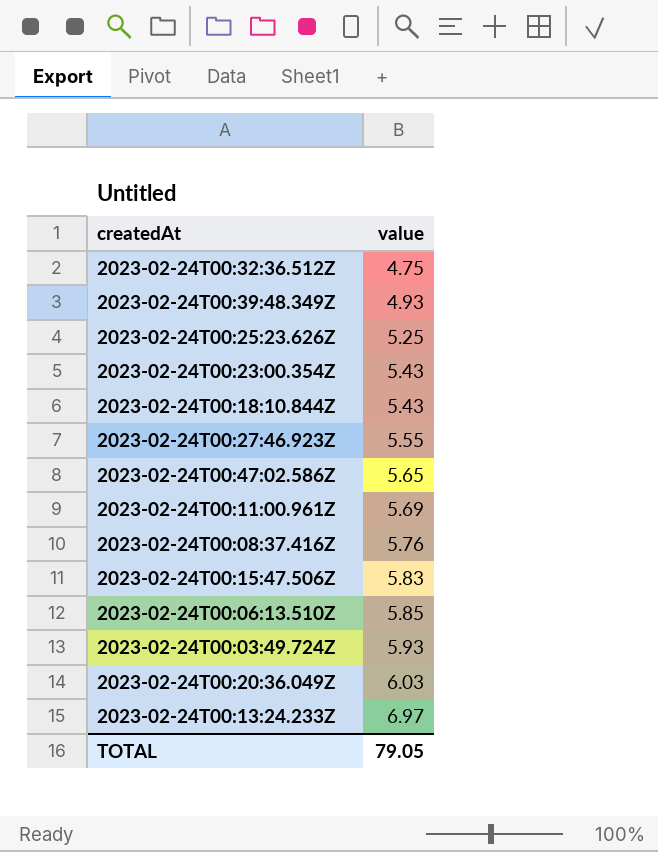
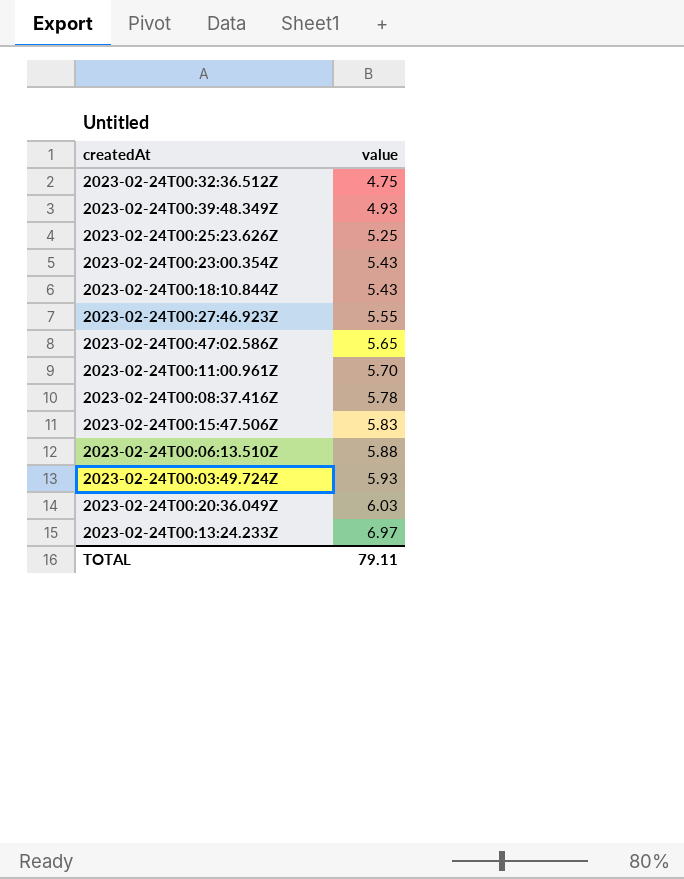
2023-02-24T00:11:00.961Z | value: 5.69 -> 5.70
2023-02-24T00:08:37.416Z | value: 5.76 -> 5.78
2023-02-24T00:06:13.510Z | value: 5.85 -> 5.88
TOTAL | value: 79.05 -> 79.11

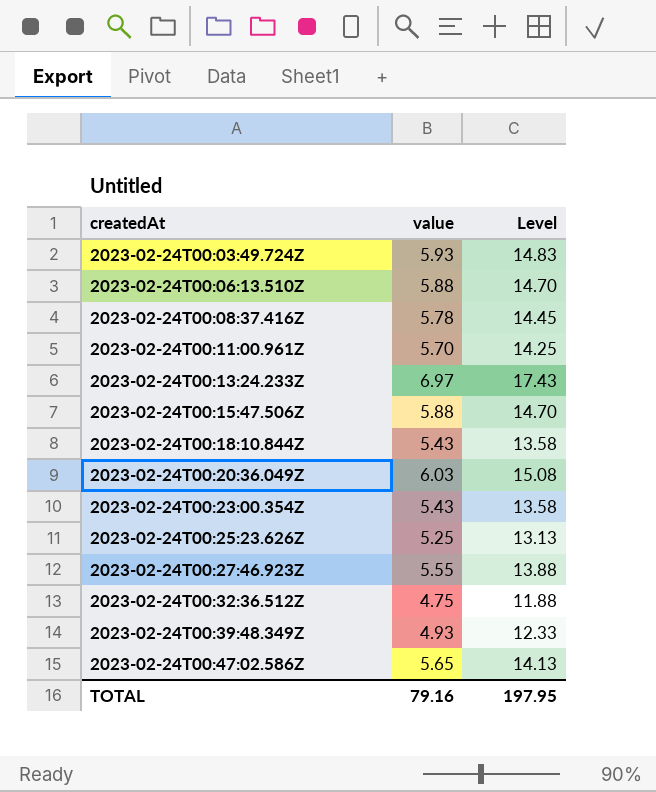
row order: value ascending -> createdAt ascending
column Level | formula: none -> [value] * 2.5
2023-02-24T00:15:47.506Z | value: 5.83 -> 5.88
TOTAL | value: 79.11 -> 79.16

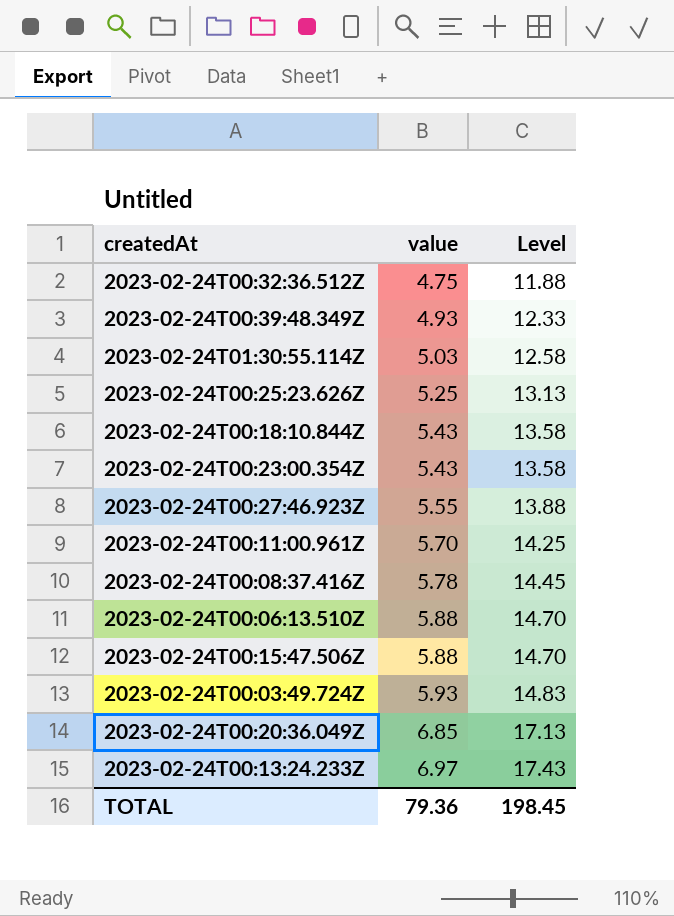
row order: createdAt ascending -> value ascending
row 2023-02-24T00:47:02.586Z: 5.65 | 14.13 -> none
row 2023-02-24T01:30:55.114Z: none -> 5.03 | 12.58
2023-02-24T00:20:36.049Z | value: 6.03 -> 6.85
2023-02-24T00:20:36.049Z | Level: 15.08 -> 17.13
TOTAL | value: 79.16 -> 79.36
TOTAL | Level: 197.95 -> 198.45

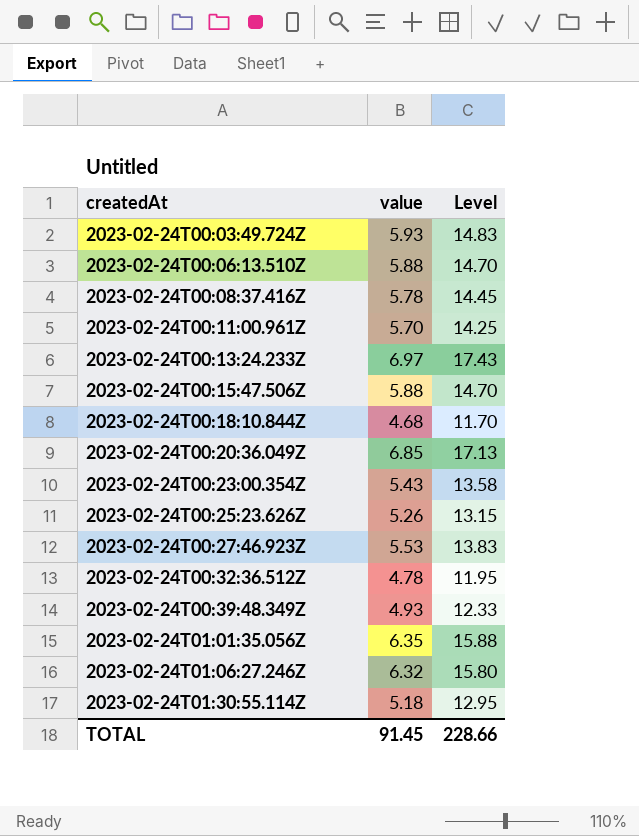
row order: value ascending -> createdAt ascending
2023-02-24T00:18:10.844Z | value: 5.43 -> 4.68
2023-02-24T00:18:10.844Z | Level: 13.58 -> 11.70
2023-02-24T00:25:23.626Z | value: 5.25 -> 5.26
2023-02-24T00:25:23.626Z | Level: 13.13 -> 13.15
2023-02-24T00:27:46.923Z | value: 5.55 -> 5.53
2023-02-24T00:27:46.923Z | Level: 13.88 -> 13.83
2023-02-24T00:32:36.512Z | value: 4.75 -> 4.78
2023-02-24T00:32:36.512Z | Level: 11.88 -> 11.95
row 2023-02-24T01:01:35.056Z: none -> 6.35 | 15.88
row 2023-02-24T01:06:27.246Z: none -> 6.32 | 15.80
2023-02-24T01:30:55.114Z | value: 5.03 -> 5.18
2023-02-24T01:30:55.114Z | Level: 12.58 -> 12.95
TOTAL | value: 79.36 -> 91.45
TOTAL | Level: 198.45 -> 228.66

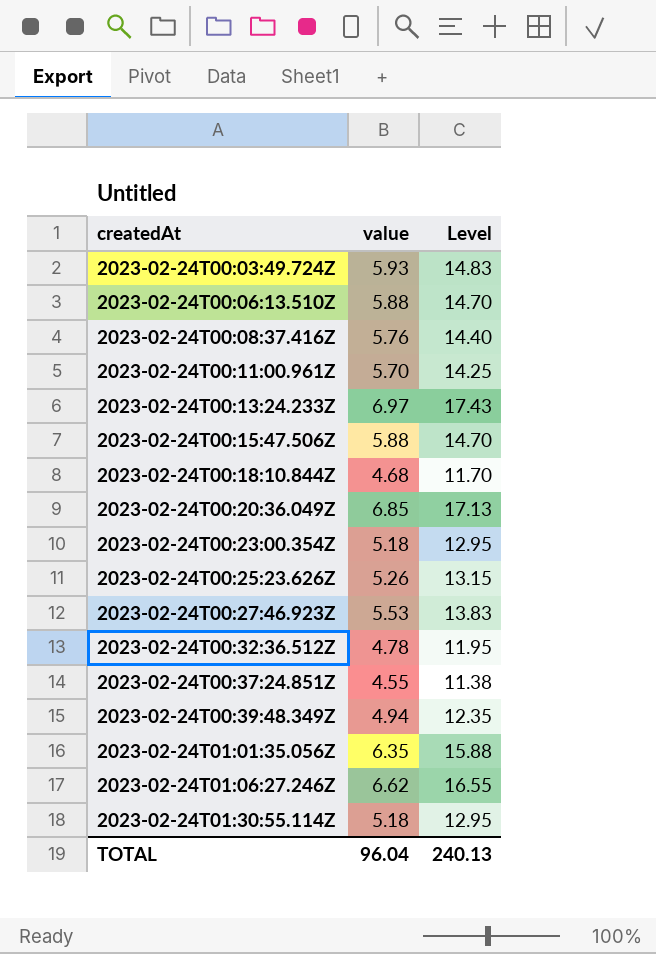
2023-02-24T00:08:37.416Z | value: 5.78 -> 5.76
2023-02-24T00:08:37.416Z | Level: 14.45 -> 14.40
2023-02-24T00:23:00.354Z | value: 5.43 -> 5.18
2023-02-24T00:23:00.354Z | Level: 13.58 -> 12.95
row 2023-02-24T00:37:24.851Z: none -> 4.55 | 11.38
2023-02-24T00:39:48.349Z | value: 4.93 -> 4.94
2023-02-24T00:39:48.349Z | Level: 12.33 -> 12.35
2023-02-24T01:06:27.246Z | value: 6.32 -> 6.62
2023-02-24T01:06:27.246Z | Level: 15.80 -> 16.55
TOTAL | value: 91.45 -> 96.04
TOTAL | Level: 228.66 -> 240.13

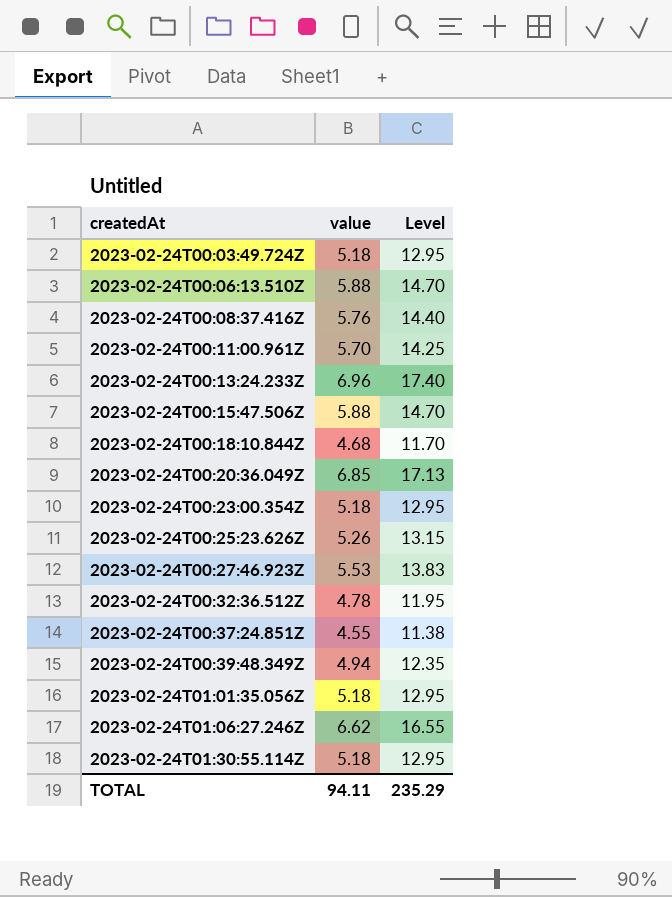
2023-02-24T00:03:49.724Z | value: 5.93 -> 5.18
2023-02-24T00:03:49.724Z | Level: 14.83 -> 12.95
2023-02-24T00:13:24.233Z | value: 6.97 -> 6.96
2023-02-24T00:13:24.233Z | Level: 17.43 -> 17.40
2023-02-24T01:01:35.056Z | value: 6.35 -> 5.18
2023-02-24T01:01:35.056Z | Level: 15.88 -> 12.95
TOTAL | value: 96.04 -> 94.11
TOTAL | Level: 240.13 -> 235.29

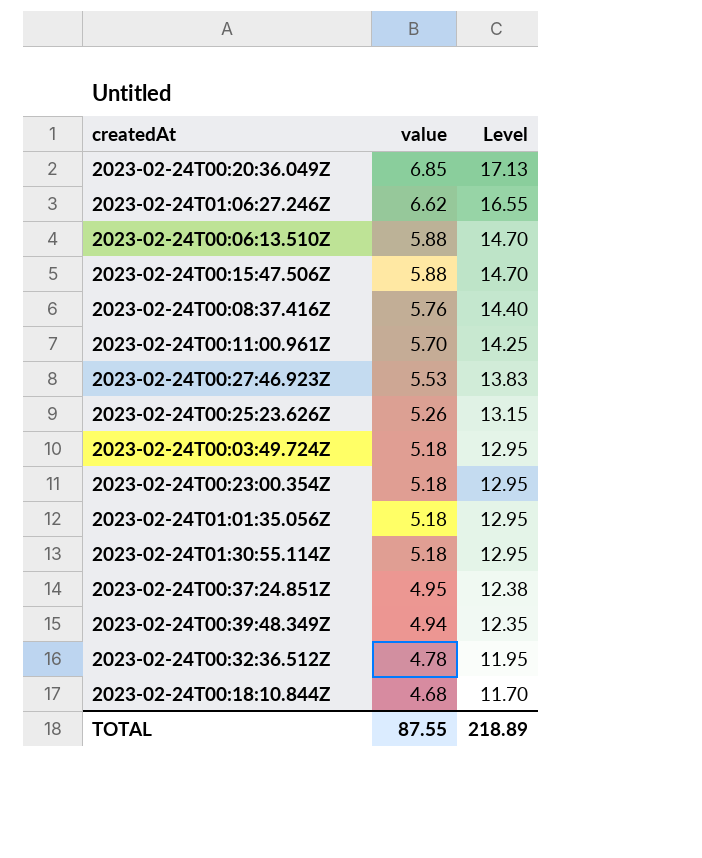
row order: createdAt ascending -> value descending
row 2023-02-24T00:13:24.233Z: 6.96 | 17.40 -> none
2023-02-24T00:37:24.851Z | value: 4.55 -> 4.95
2023-02-24T00:37:24.851Z | Level: 11.38 -> 12.38
TOTAL | value: 94.11 -> 87.55
TOTAL | Level: 235.29 -> 218.89

